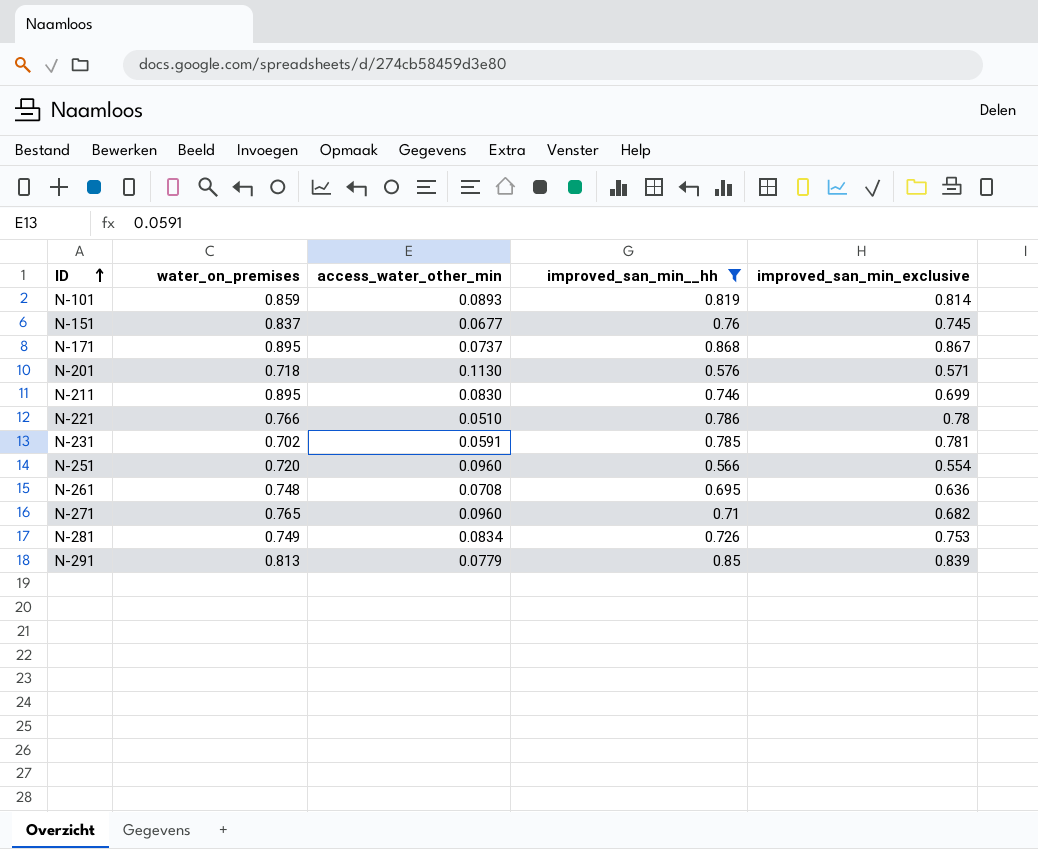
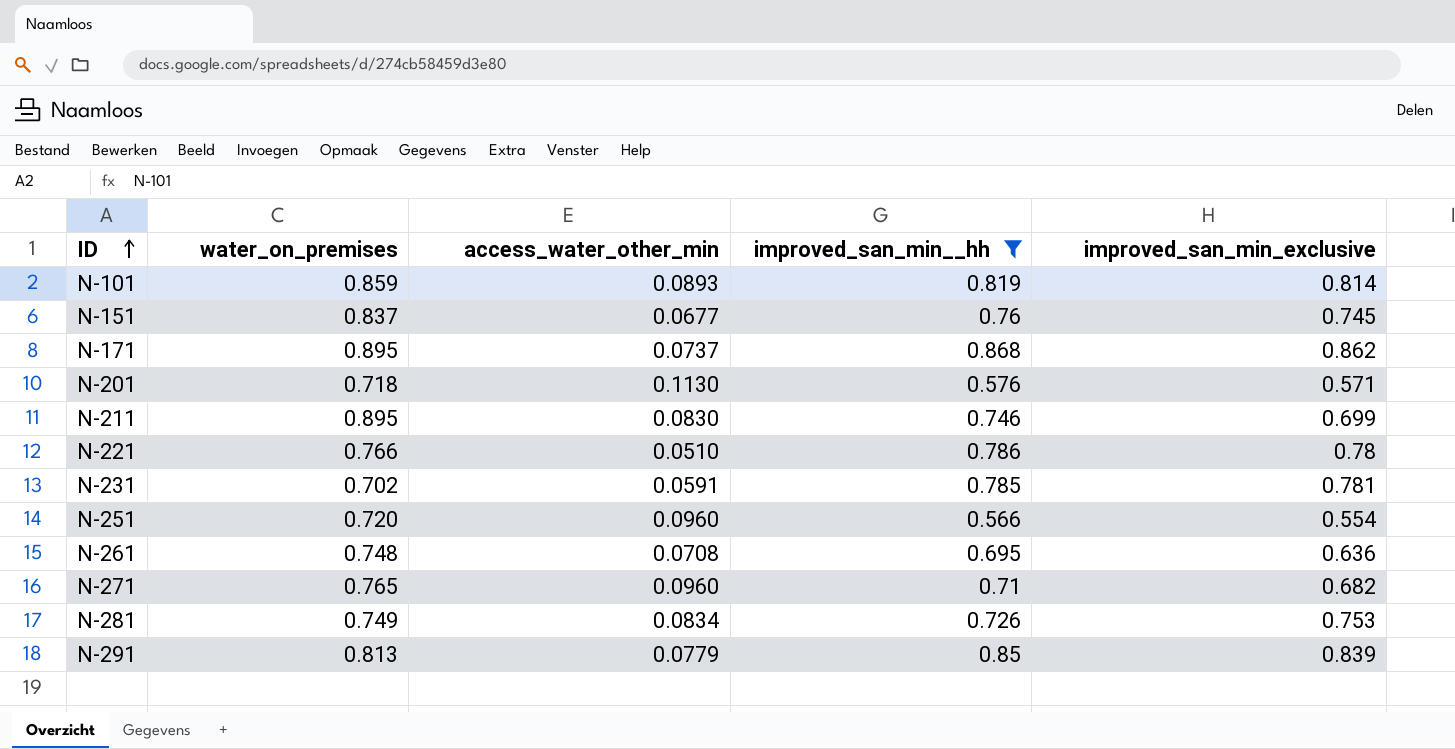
N-171 | improved_san_min_exclusive: 0.867 -> 0.862

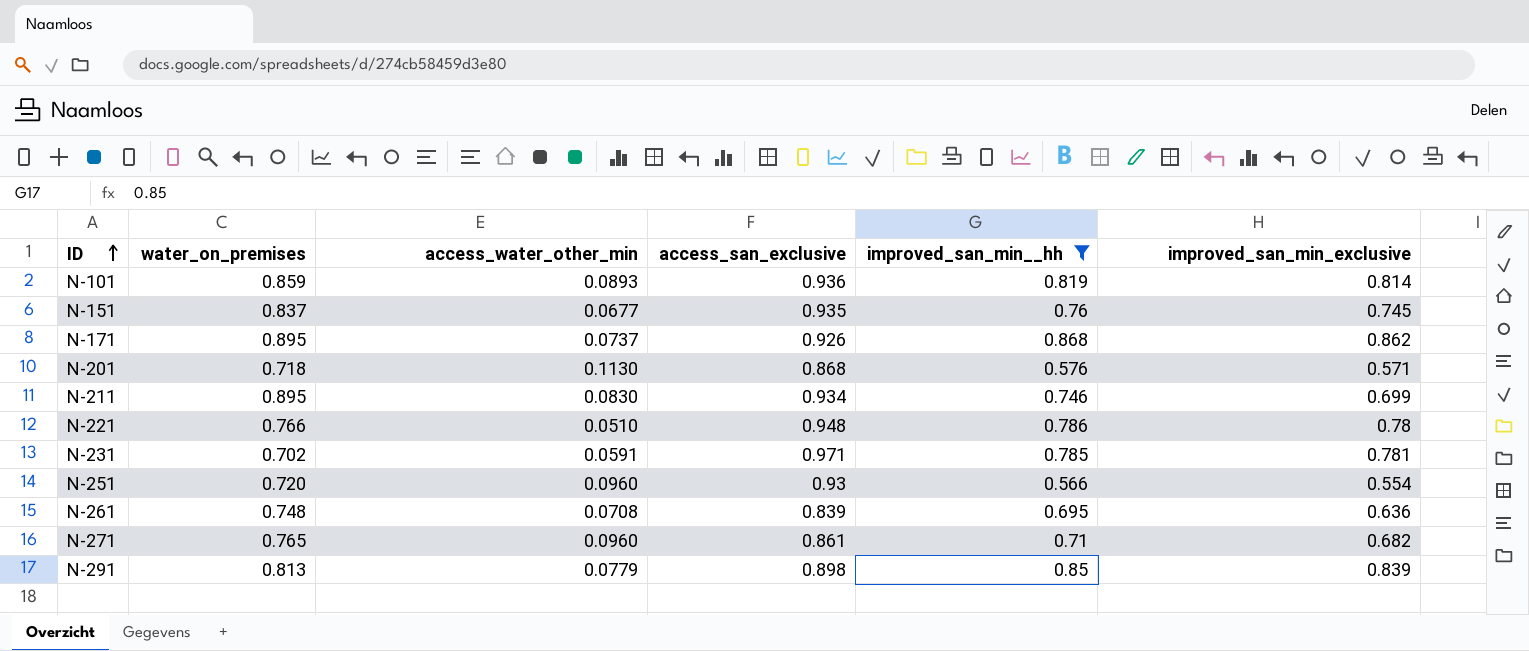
column access_san_exclusive | position: none -> 4
row N-281: 0.749 | 0.0834 | 0.726 | 0.753 -> none

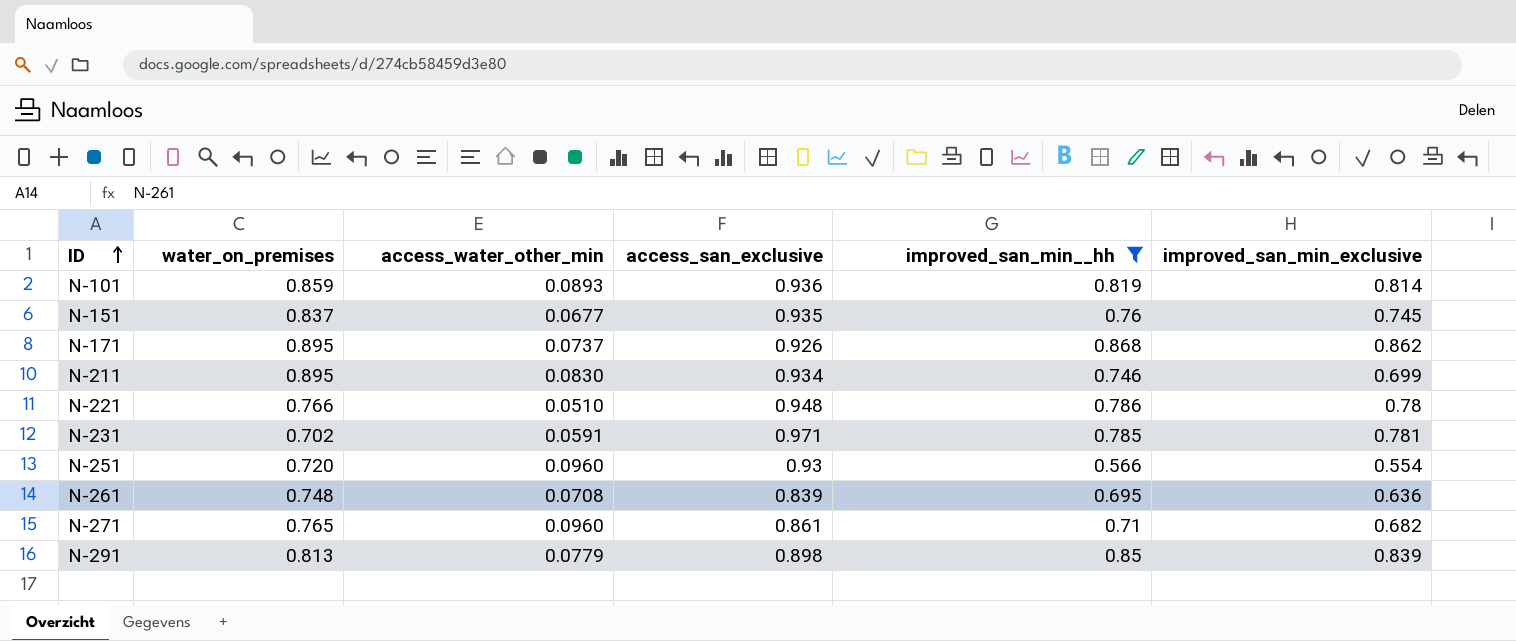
row N-201: 0.718 | 0.1130 | 0.868 | 0.576 | 0.571 -> none

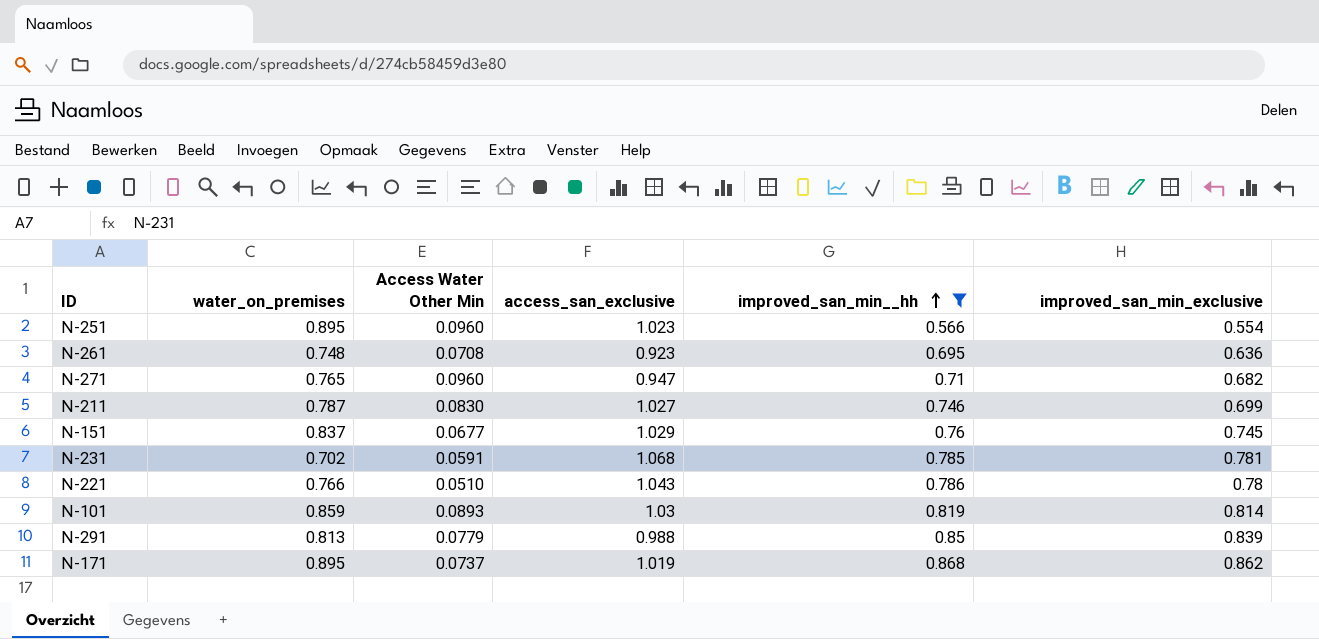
row order: ID ascending -> improved_san_min__hh ascending
column name: access_water_other_min -> Access Water Other Min
N-251 | water_on_premises: 0.720 -> 0.895
N-251 | access_san_exclusive: 0.93 -> 1.023
N-261 | access_san_exclusive: 0.839 -> 0.923
N-271 | access_san_exclusive: 0.861 -> 0.947
N-211 | water_on_premises: 0.895 -> 0.787
N-211 | access_san_exclusive: 0.934 -> 1.027
N-151 | access_san_exclusive: 0.935 -> 1.029
N-231 | access_san_exclusive: 0.971 -> 1.068
N-221 | access_san_exclusive: 0.948 -> 1.043
N-101 | access_san_exclusive: 0.936 -> 1.03
N-291 | access_san_exclusive: 0.898 -> 0.988
N-171 | access_san_exclusive: 0.926 -> 1.019

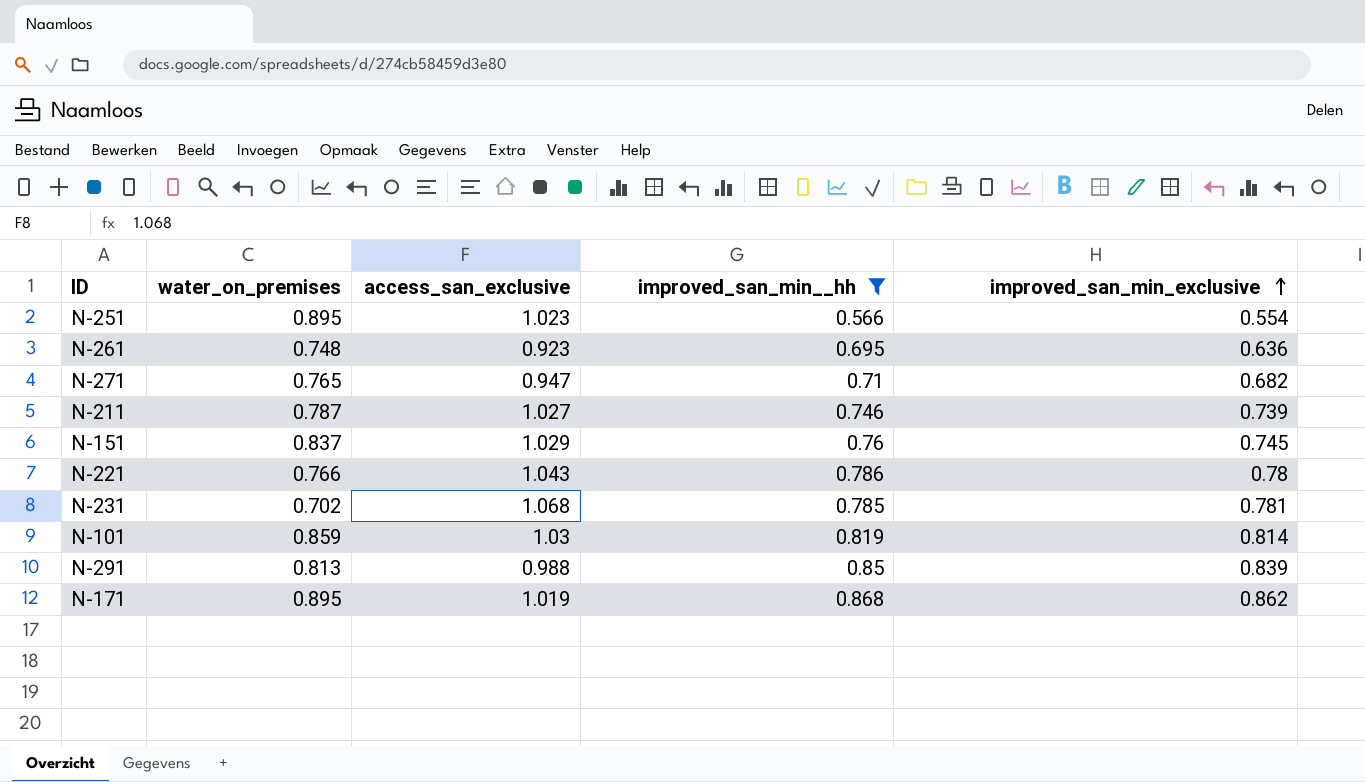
row order: improved_san_min__hh ascending -> improved_san_min_exclusive ascending
column Access Water Other Min | position: 3 -> none
N-211 | improved_san_min_exclusive: 0.699 -> 0.739

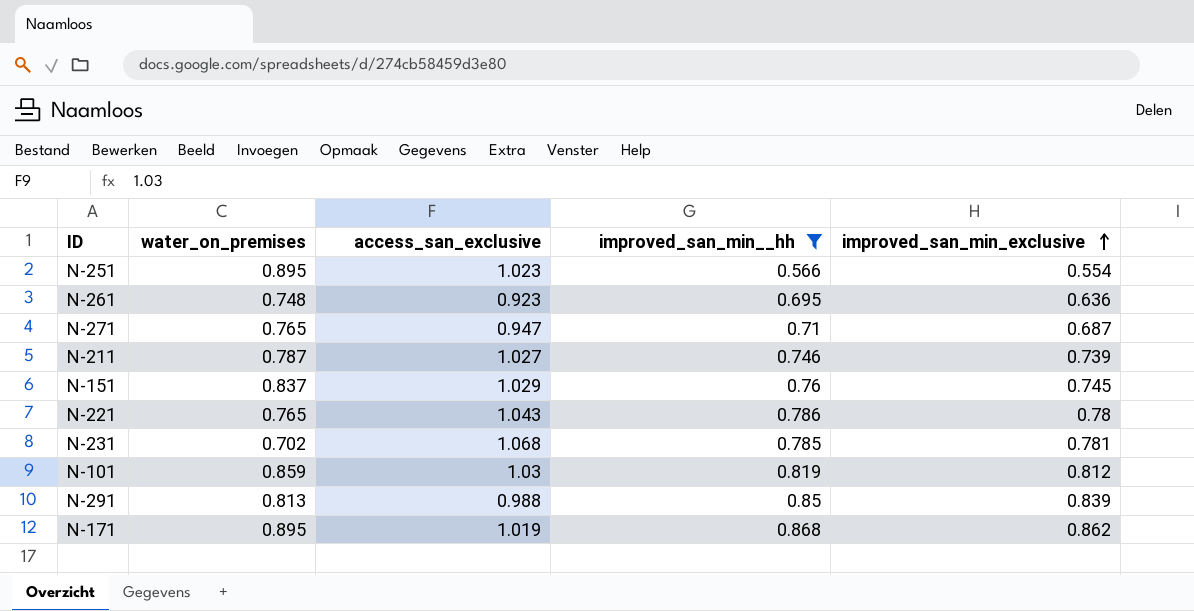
N-271 | improved_san_min_exclusive: 0.682 -> 0.687
N-221 | water_on_premises: 0.766 -> 0.765
N-101 | improved_san_min_exclusive: 0.814 -> 0.812

